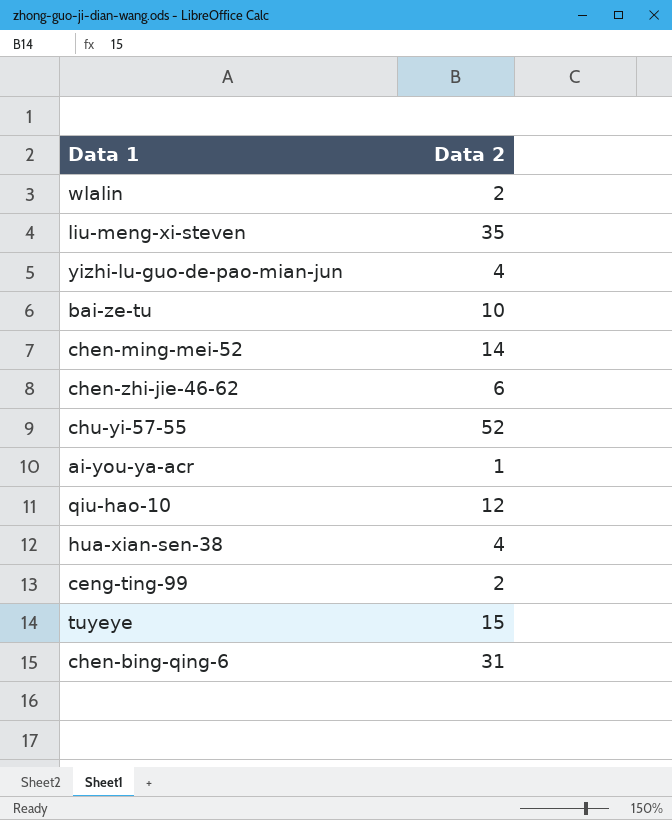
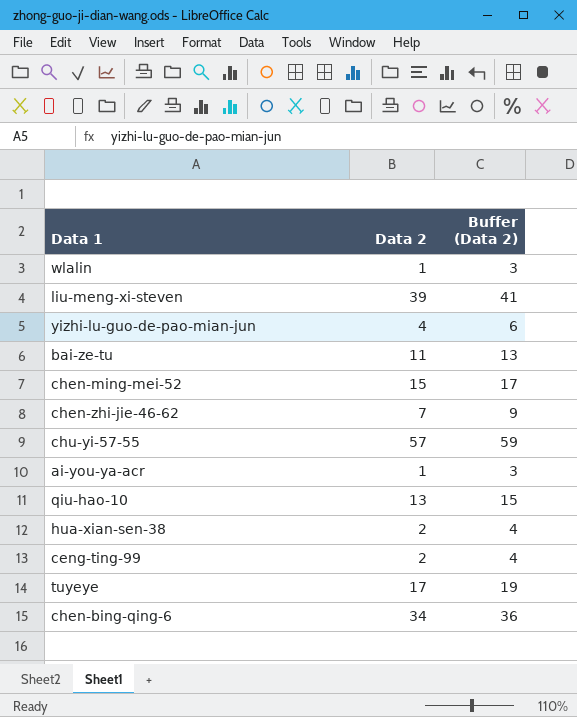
column Buffer (Data 2) | formula: none -> [Data 2] + 2
wlalin | Data 2: 2 -> 1
liu-meng-xi-steven | Data 2: 35 -> 39
bai-ze-tu | Data 2: 10 -> 11
chen-ming-mei-52 | Data 2: 14 -> 15
chen-zhi-jie-46-62 | Data 2: 6 -> 7
chu-yi-57-55 | Data 2: 52 -> 57
qiu-hao-10 | Data 2: 12 -> 13
hua-xian-sen-38 | Data 2: 4 -> 2
tuyeye | Data 2: 15 -> 17
chen-bing-qing-6 | Data 2: 31 -> 34

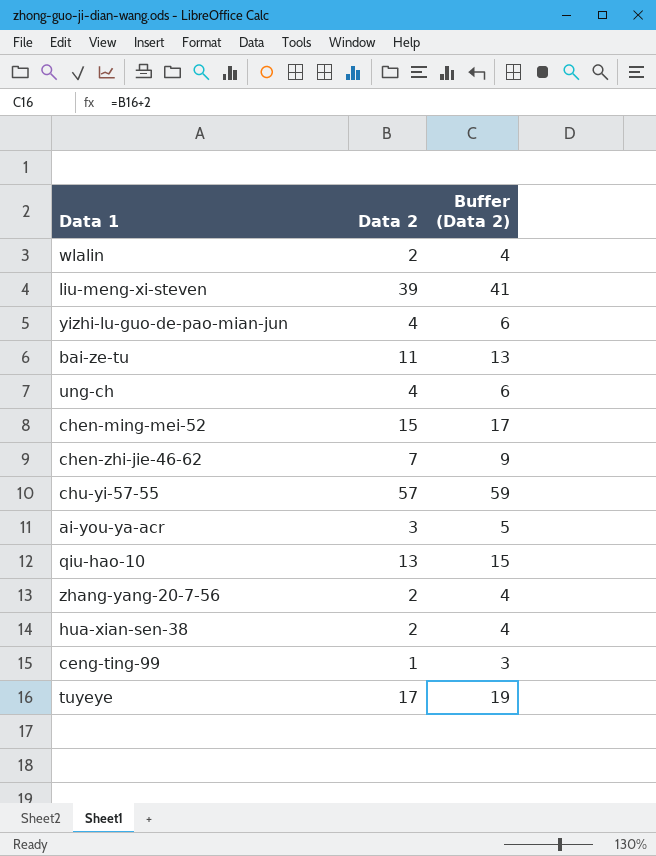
row chen-bing-qing-6: 34 | 36 -> none
wlalin | Data 2: 1 -> 2
wlalin | Buffer (Data 2): 3 -> 4
row ung-ch: none -> 4 | 6
ai-you-ya-acr | Data 2: 1 -> 3
ai-you-ya-acr | Buffer (Data 2): 3 -> 5
row zhang-yang-20-7-56: none -> 2 | 4
ceng-ting-99 | Data 2: 2 -> 1
ceng-ting-99 | Buffer (Data 2): 4 -> 3

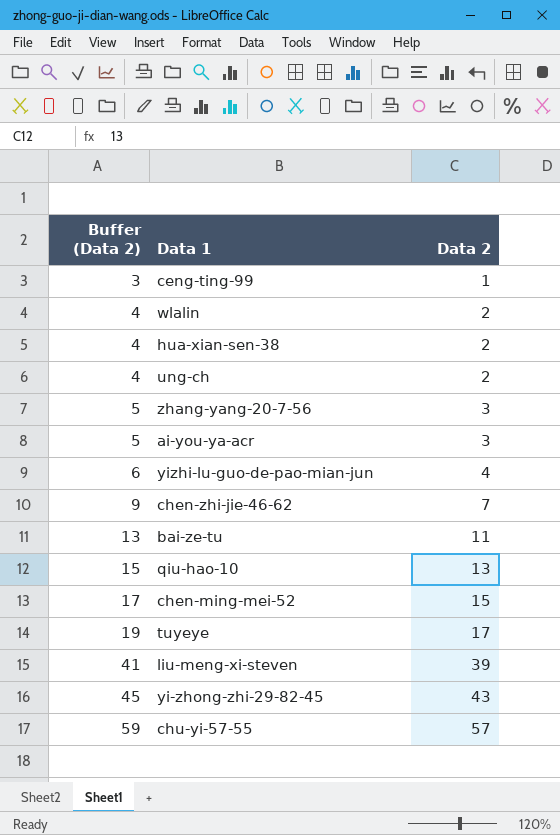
row order: none -> Buffer (Data 2) ascending
column Buffer (Data 2) | position: 3 -> 1
ung-ch | Buffer (Data 2): 6 -> 4
ung-ch | Data 2: 4 -> 2
zhang-yang-20-7-56 | Buffer (Data 2): 4 -> 5
zhang-yang-20-7-56 | Data 2: 2 -> 3
row yi-zhong-zhi-29-82-45: none -> 45 | 43

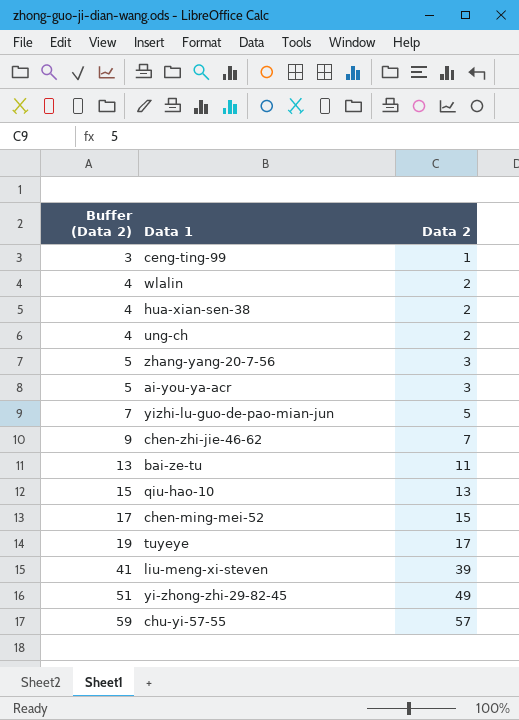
yizhi-lu-guo-de-pao-mian-jun | Buffer (Data 2): 6 -> 7
yizhi-lu-guo-de-pao-mian-jun | Data 2: 4 -> 5
yi-zhong-zhi-29-82-45 | Buffer (Data 2): 45 -> 51
yi-zhong-zhi-29-82-45 | Data 2: 43 -> 49

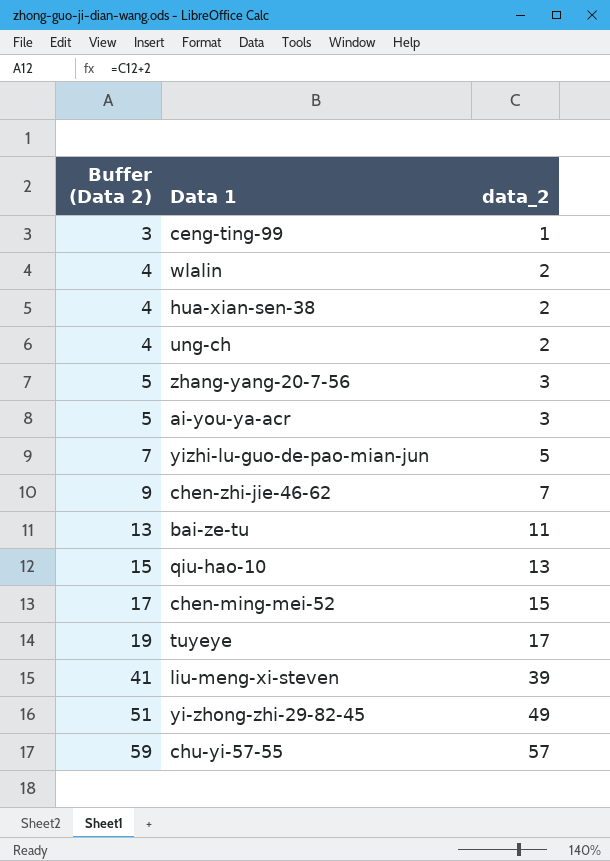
column name: Data 2 -> data_2

